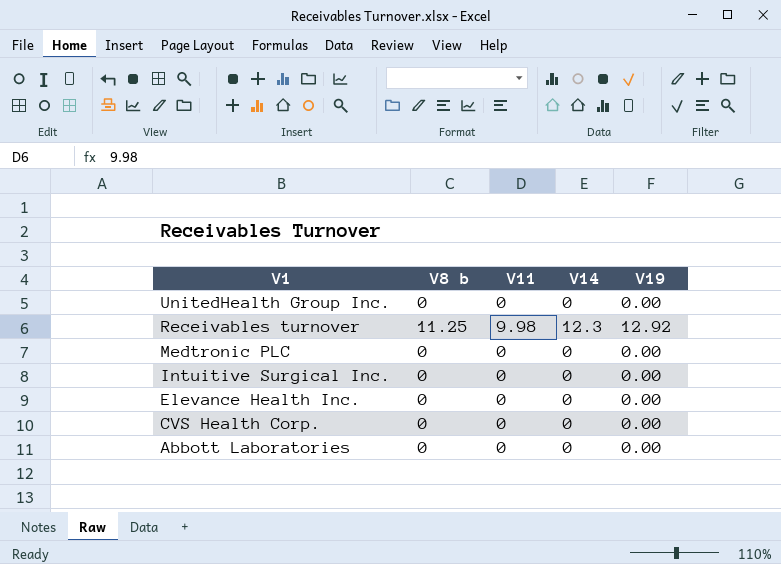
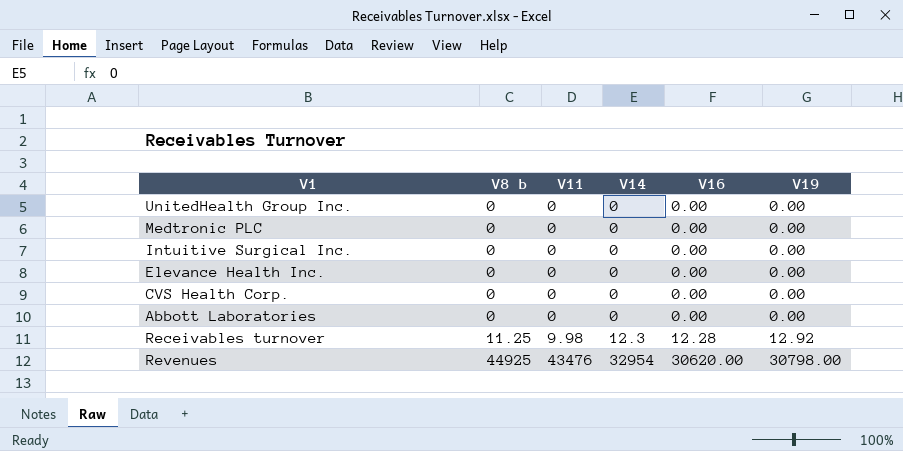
row order: V1 descending -> V8 b ascending
column V16 | position: none -> 5
row Revenues: none -> 44925 | 43476 | 32954 | 30620.00 | 30798.00

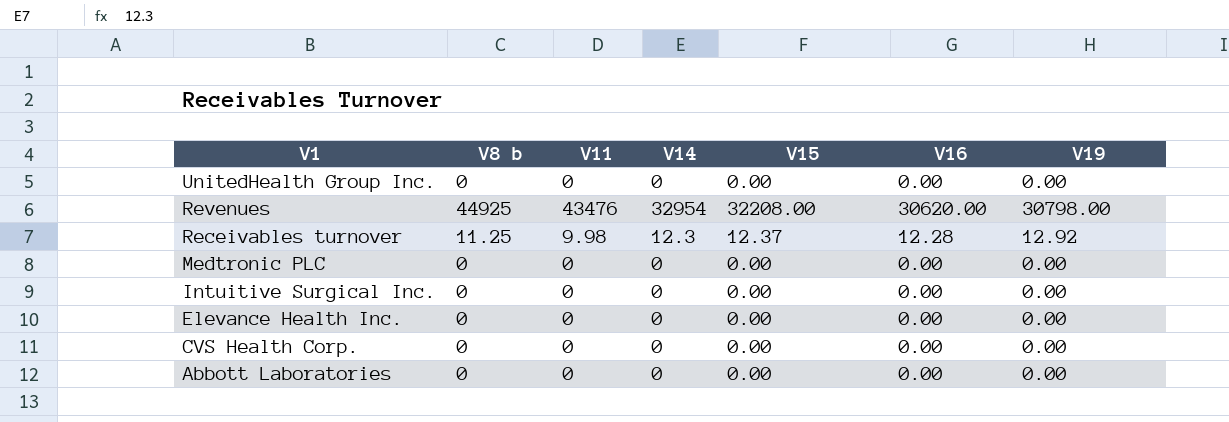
row order: V8 b ascending -> V1 descending
column V15 | position: none -> 5

